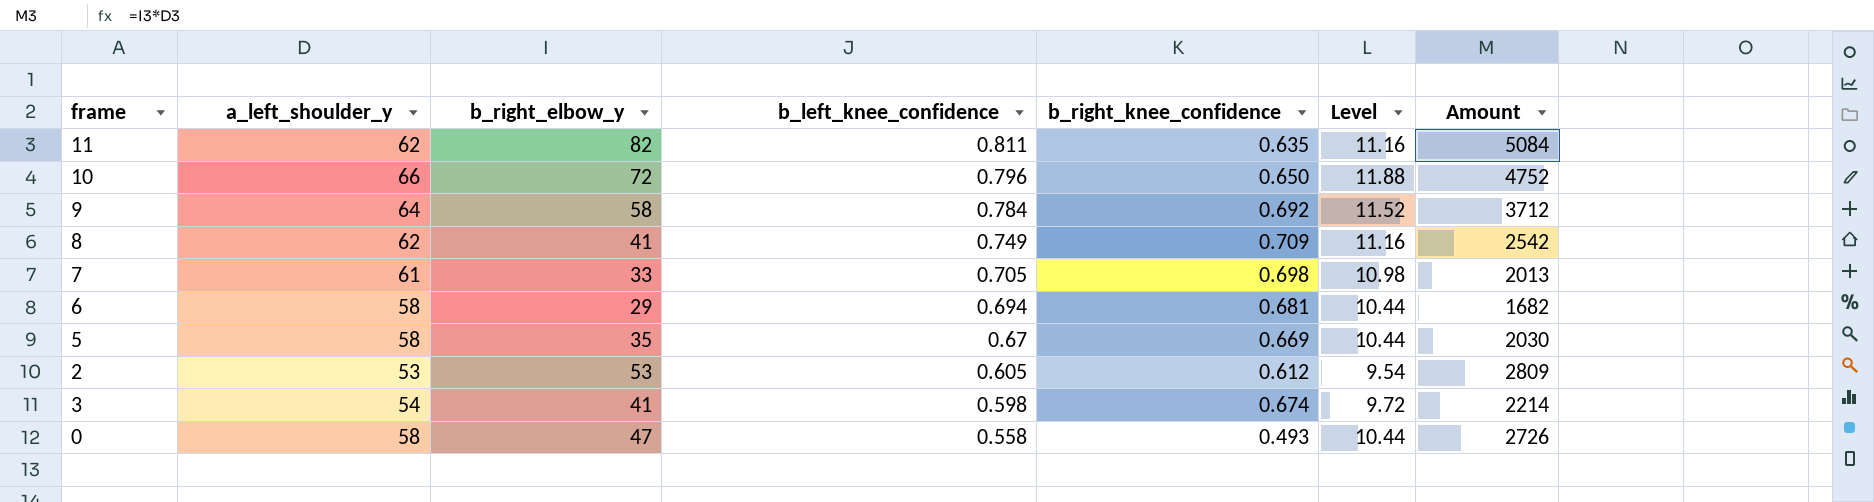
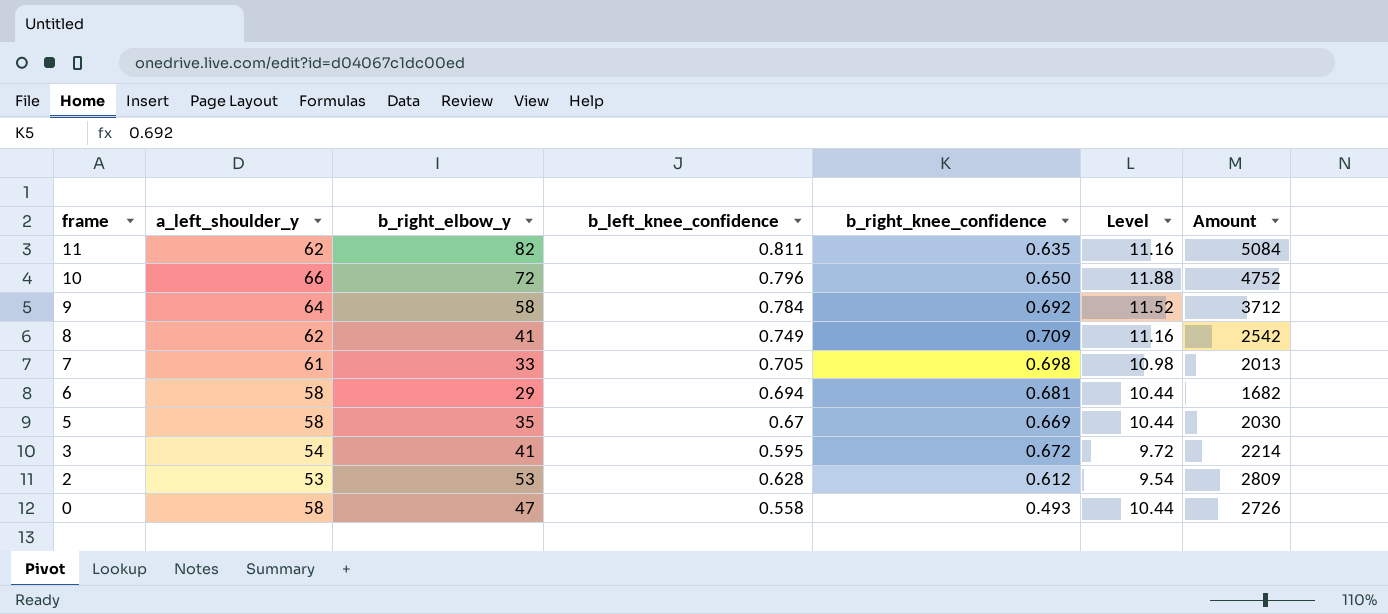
row order: b_left_knee_confidence descending -> frame descending
3 | b_left_knee_confidence: 0.598 -> 0.595
3 | b_right_knee_confidence: 0.674 -> 0.672
2 | b_left_knee_confidence: 0.605 -> 0.628

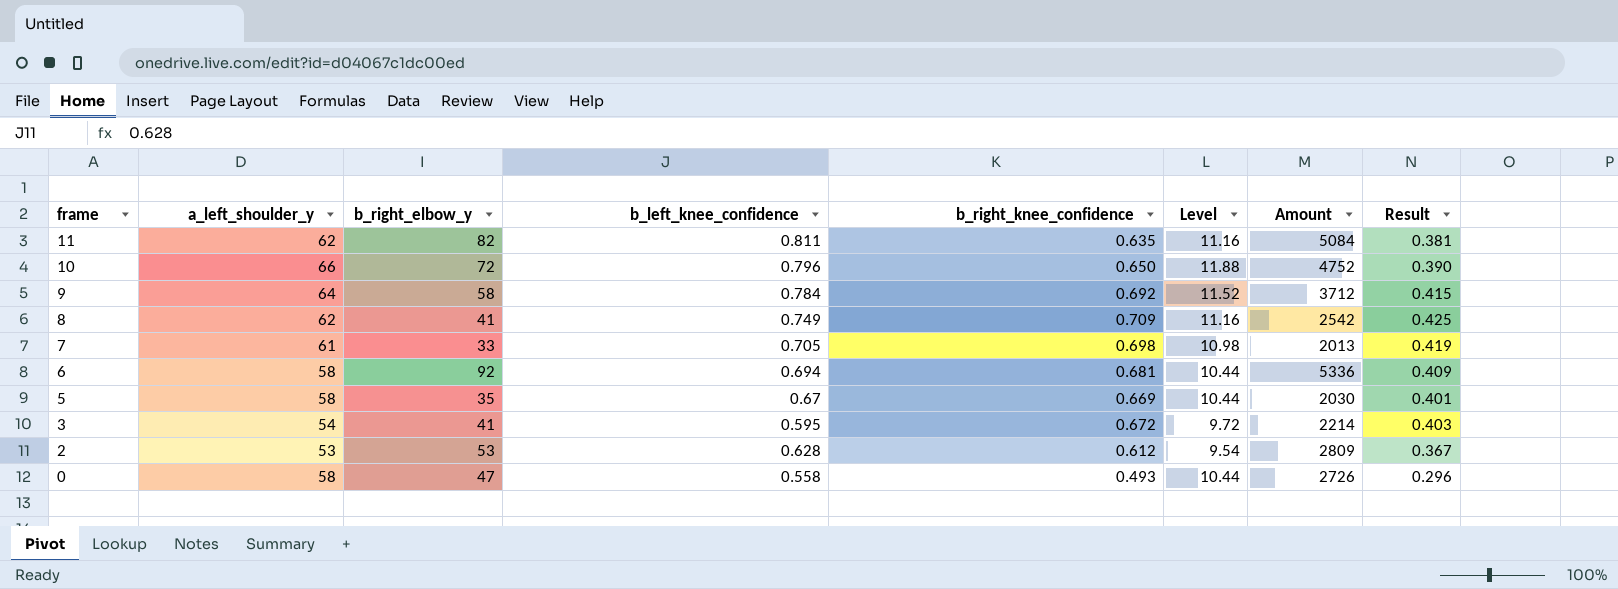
column Result | formula: none -> [b_right_knee_confidence] * 0.6
6 | b_right_elbow_y: 29 -> 92
6 | Amount: 1682 -> 5336

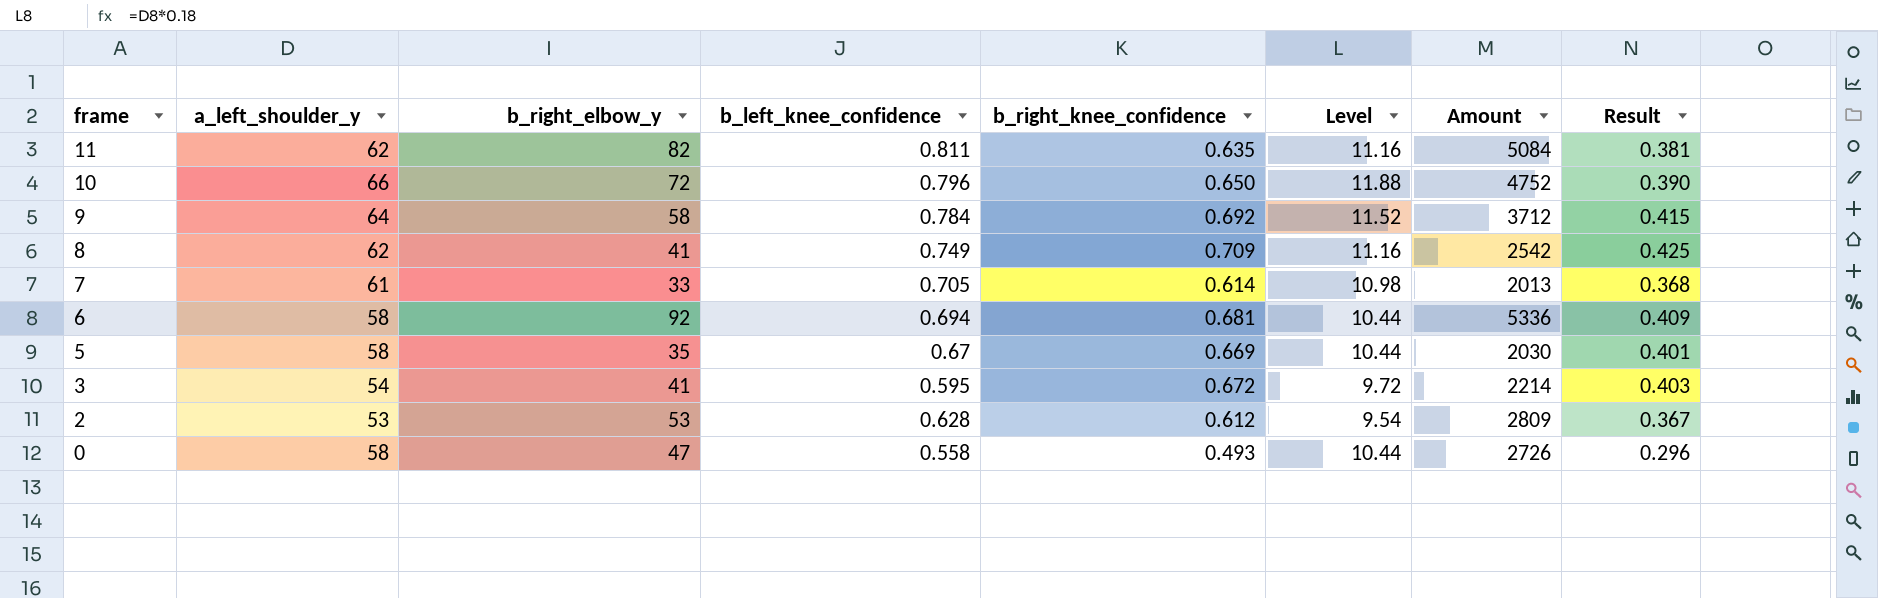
7 | b_right_knee_confidence: 0.698 -> 0.614
7 | Result: 0.419 -> 0.368

